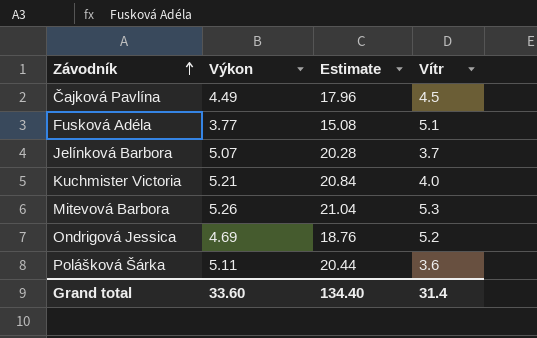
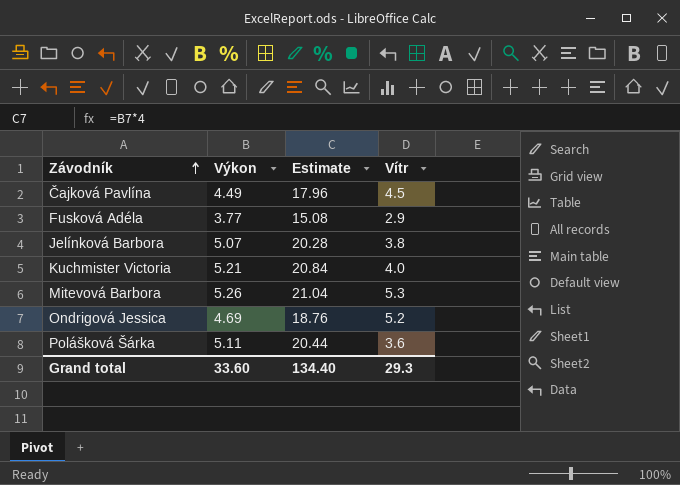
Fusková Adéla | Vítr: 5.1 -> 2.9
Jelínková Barbora | Vítr: 3.7 -> 3.8
Grand total | Vítr: 31.4 -> 29.3

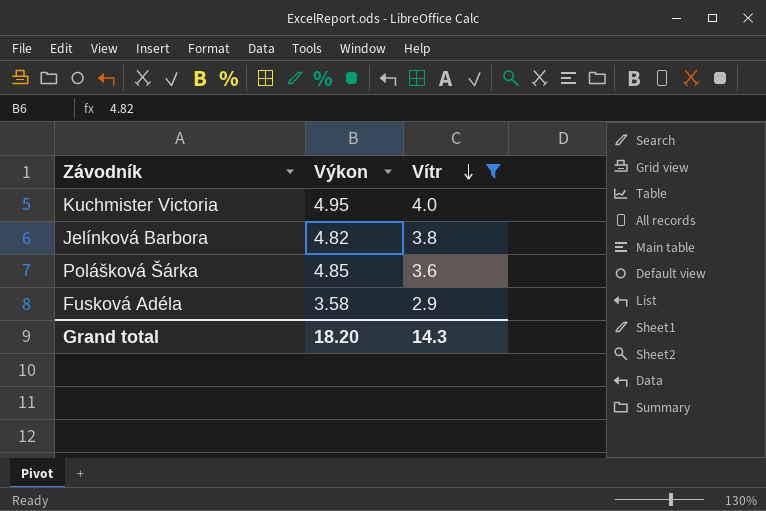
filter: none -> Vítr <= 4.0
row order: Závodník ascending -> Vítr descending
column Estimate | formula: [Výkon] * 4 -> none
Kuchmister Victoria | Výkon: 5.21 -> 4.95
Jelínková Barbora | Výkon: 5.07 -> 4.82
Polášková Šárka | Výkon: 5.11 -> 4.85
Fusková Adéla | Výkon: 3.77 -> 3.58
Grand total | Výkon: 33.60 -> 18.20
Grand total | Vítr: 29.3 -> 14.3

